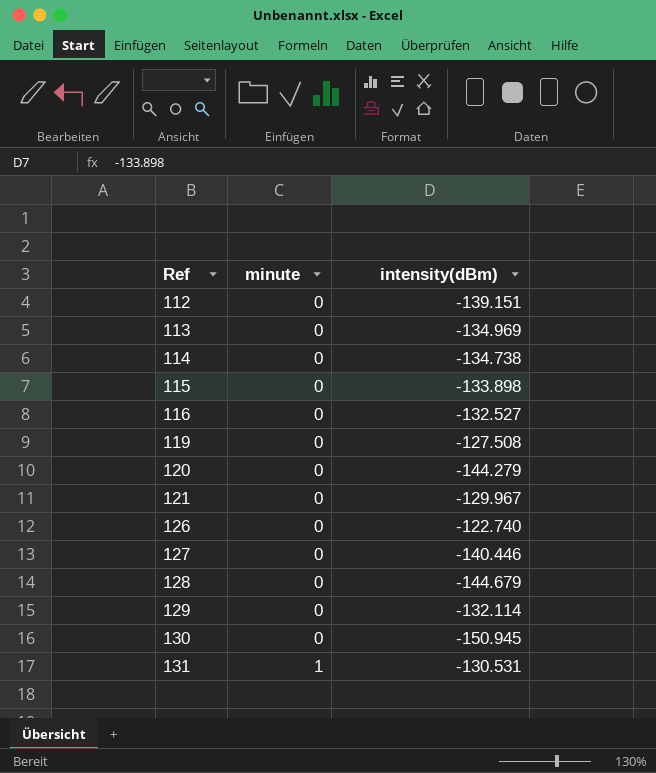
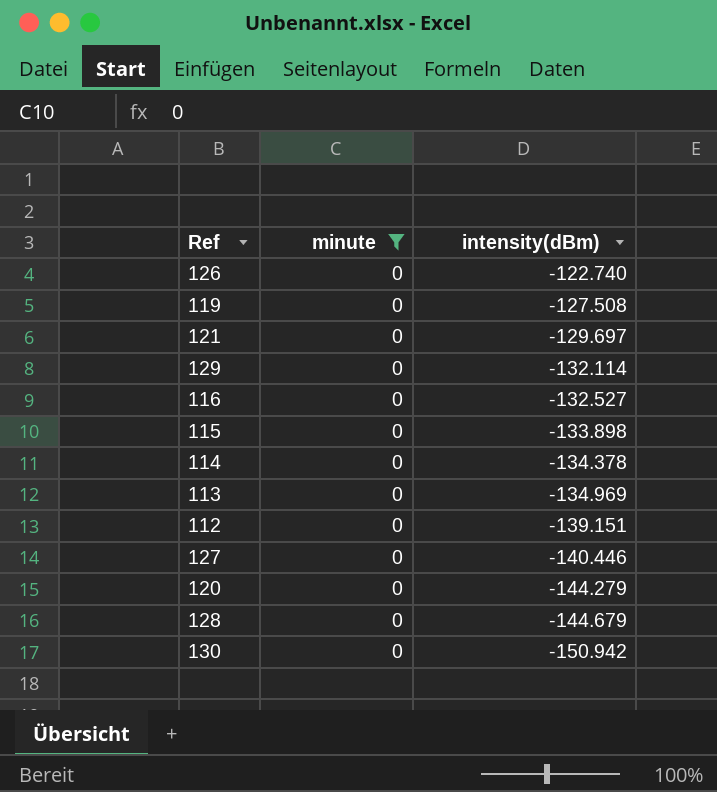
filter: none -> minute = 0
row order: Ref ascending -> intensity(dBm) descending
121 | intensity(dBm): -129.967 -> -129.697
114 | intensity(dBm): -134.738 -> -134.378
130 | intensity(dBm): -150.945 -> -150.942

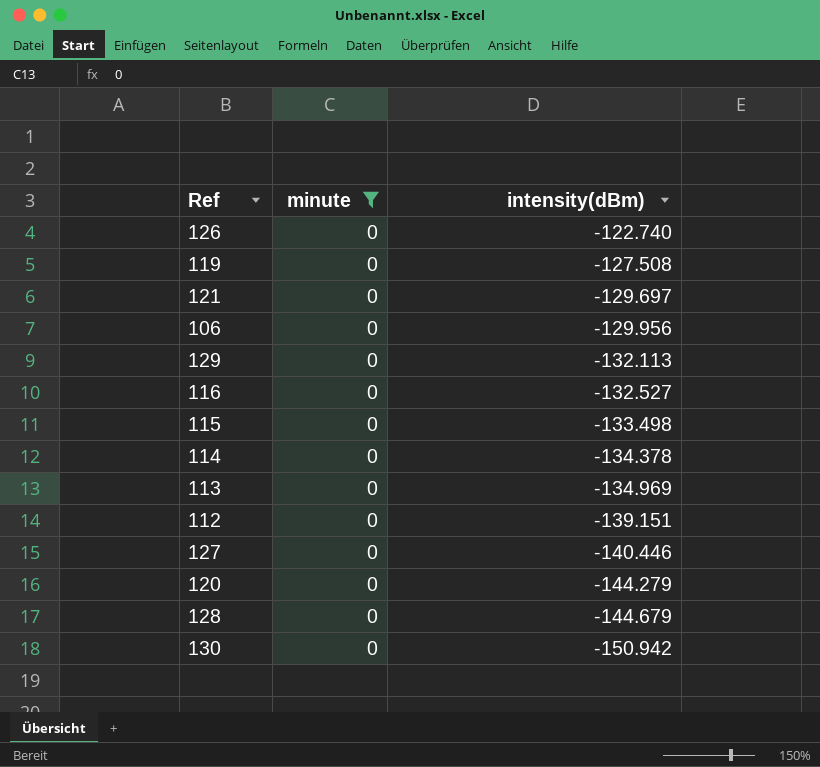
row 106: none -> 0 | -129.956
129 | intensity(dBm): -132.114 -> -132.113
115 | intensity(dBm): -133.898 -> -133.498

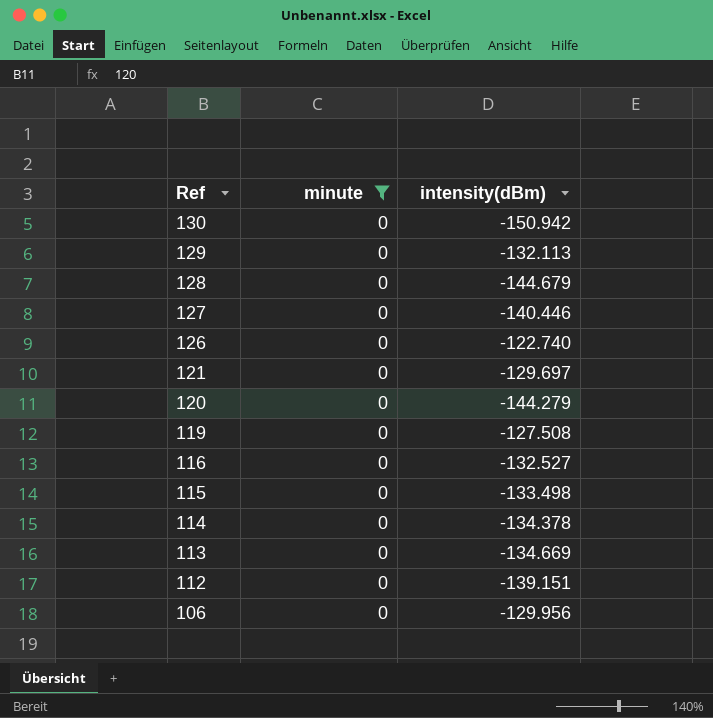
row order: intensity(dBm) descending -> Ref descending
113 | intensity(dBm): -134.969 -> -134.669

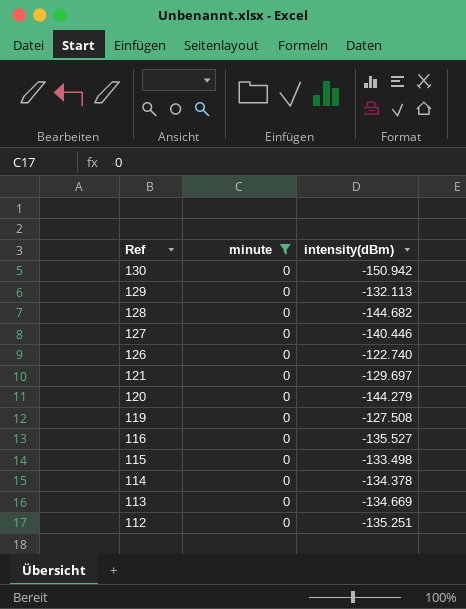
row 106: 0 | -129.956 -> none
128 | intensity(dBm): -144.679 -> -144.682
116 | intensity(dBm): -132.527 -> -135.527
112 | intensity(dBm): -139.151 -> -135.251

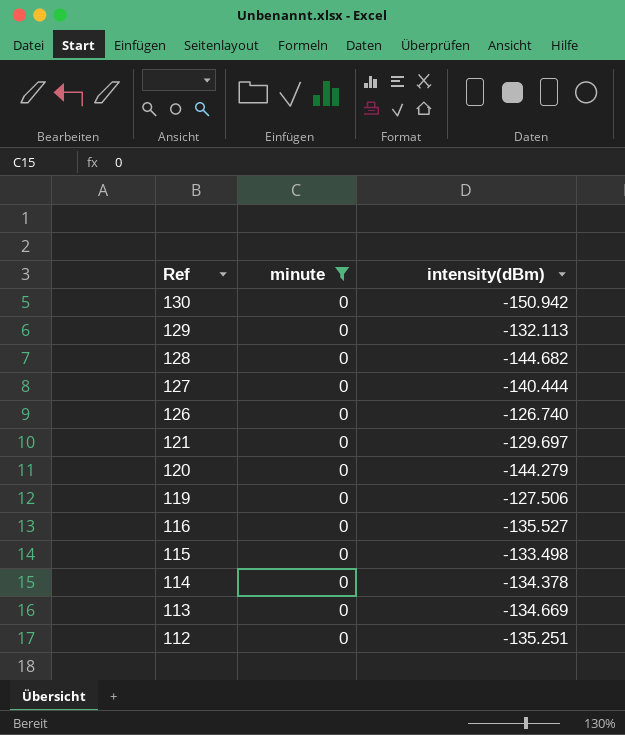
127 | intensity(dBm): -140.446 -> -140.444
126 | intensity(dBm): -122.740 -> -126.740
119 | intensity(dBm): -127.508 -> -127.506

